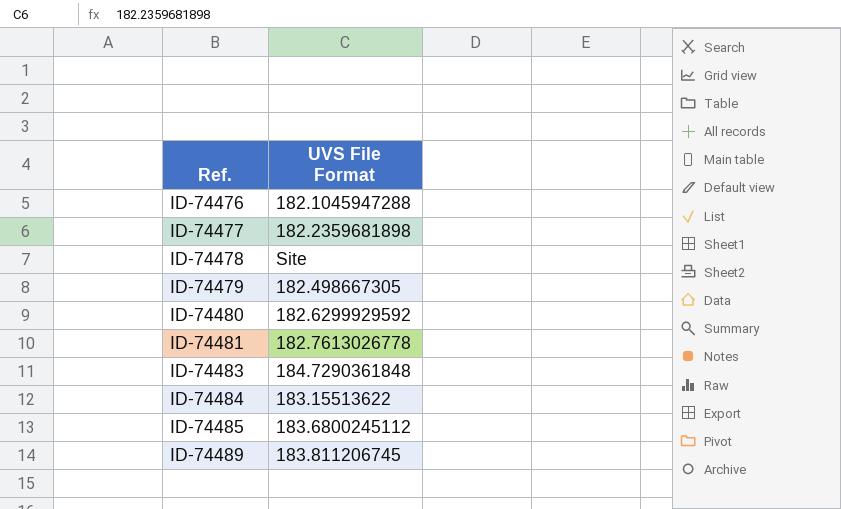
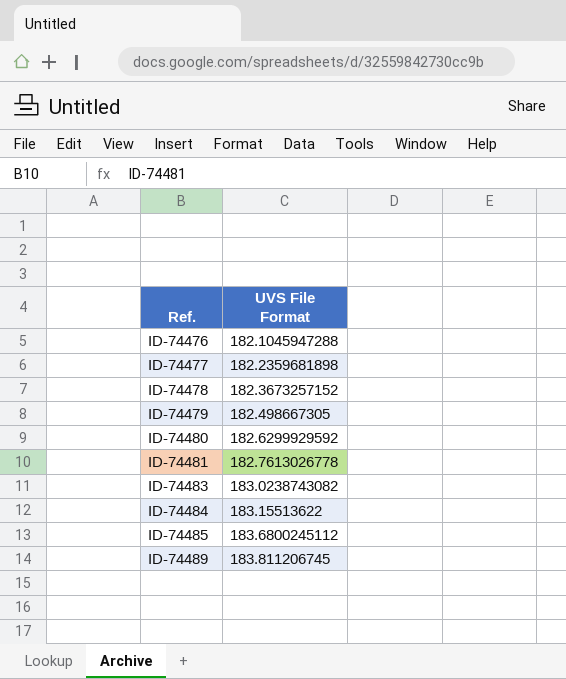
ID-74478 | UVS File Format: Site -> 182.3673257152
ID-74483 | UVS File Format: 184.7290361848 -> 183.0238743082

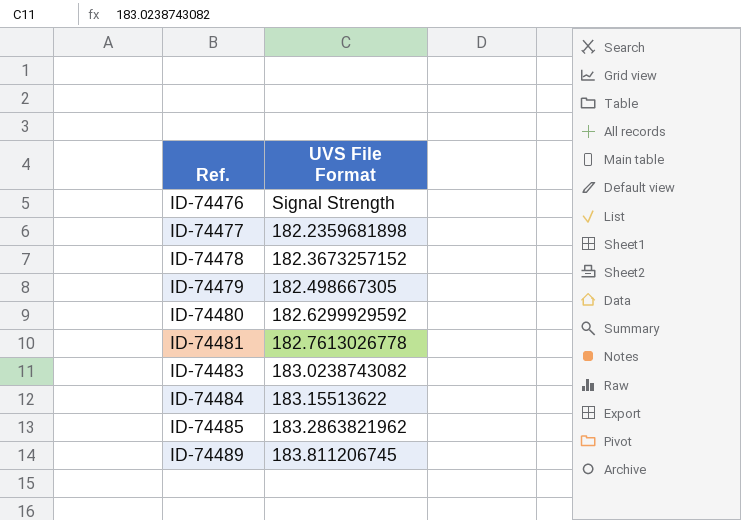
ID-74476 | UVS File Format: 182.1045947288 -> Signal Strength
ID-74485 | UVS File Format: 183.6800245112 -> 183.2863821962

